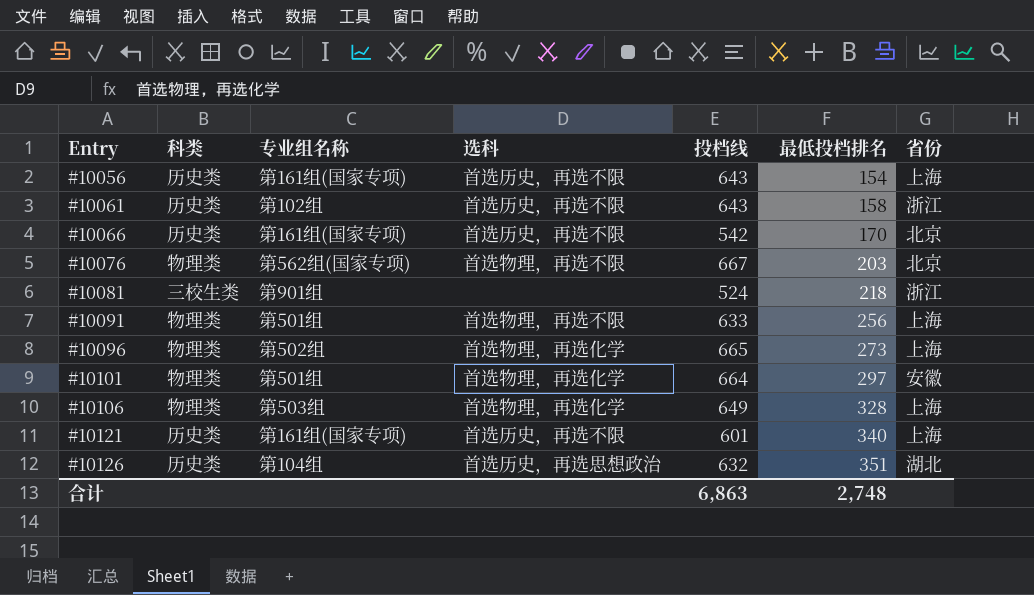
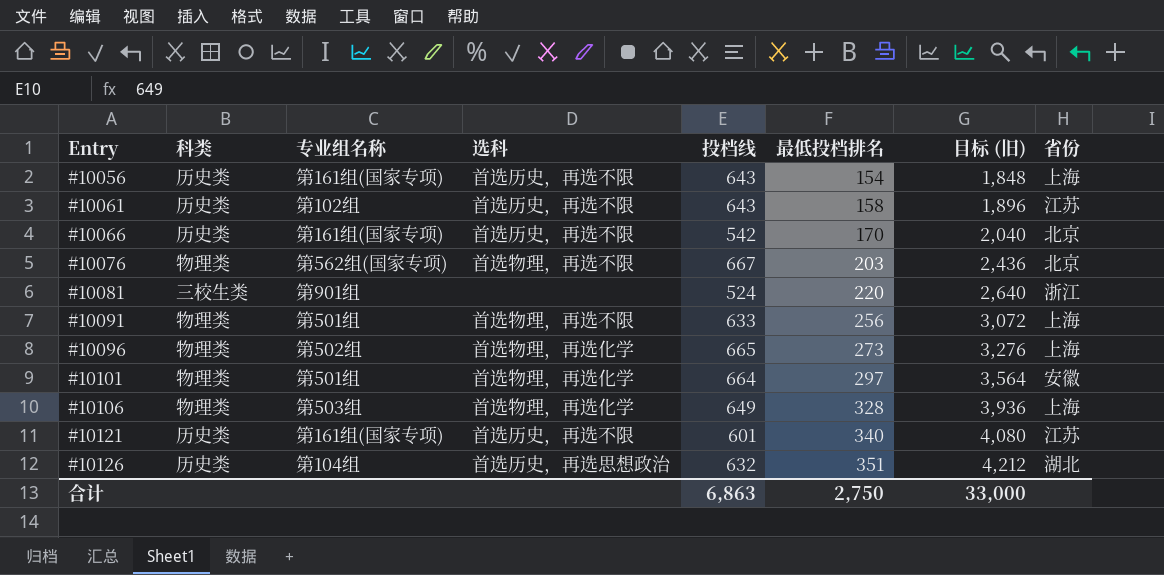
column 目标 (旧) | formula: none -> [最低投档排名] * 12
#10061 | 省份: 浙江 -> 江苏
#10081 | 最低投档排名: 218 -> 220
#10121 | 省份: 上海 -> 江苏
合计 | 最低投档排名: 2,748 -> 2,750

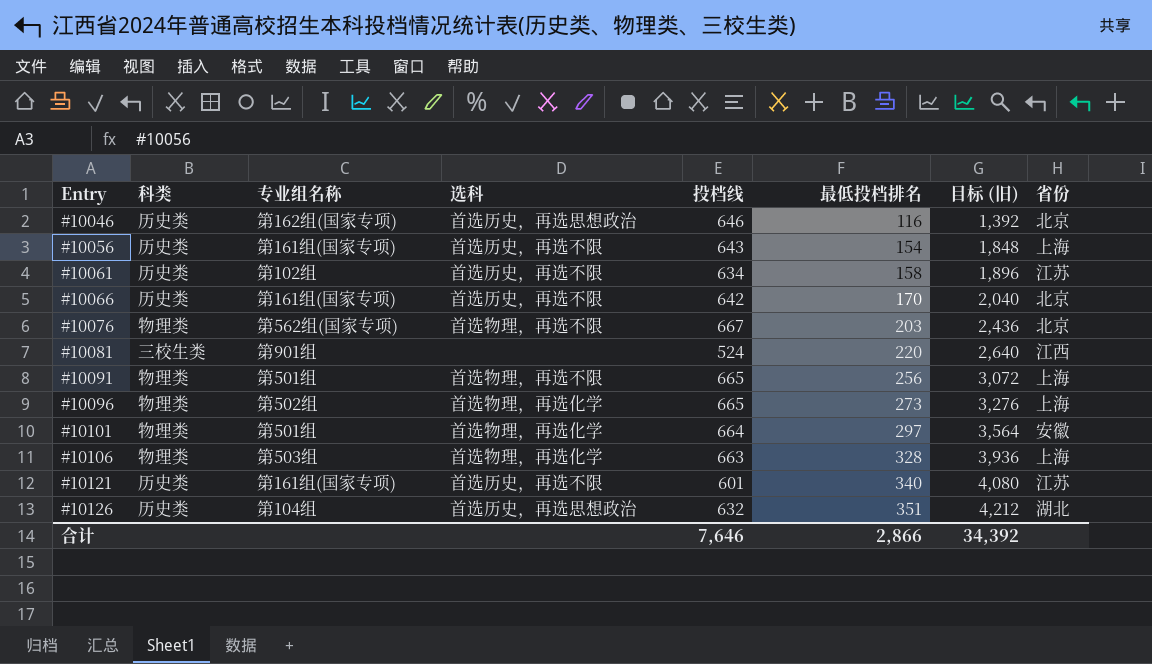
row #10046: none -> 历史类 | 第162组(国家专项) | 首选历史，再选思想政治 | 646 | 116 | 1,392 | 北京
#10061 | 投档线: 643 -> 634
#10066 | 投档线: 542 -> 642
#10081 | 省份: 浙江 -> 江西
#10091 | 投档线: 633 -> 665
#10106 | 投档线: 649 -> 663
合计 | 投档线: 6,863 -> 7,646
合计 | 最低投档排名: 2,750 -> 2,866
合计 | 目标 (旧): 33,000 -> 34,392

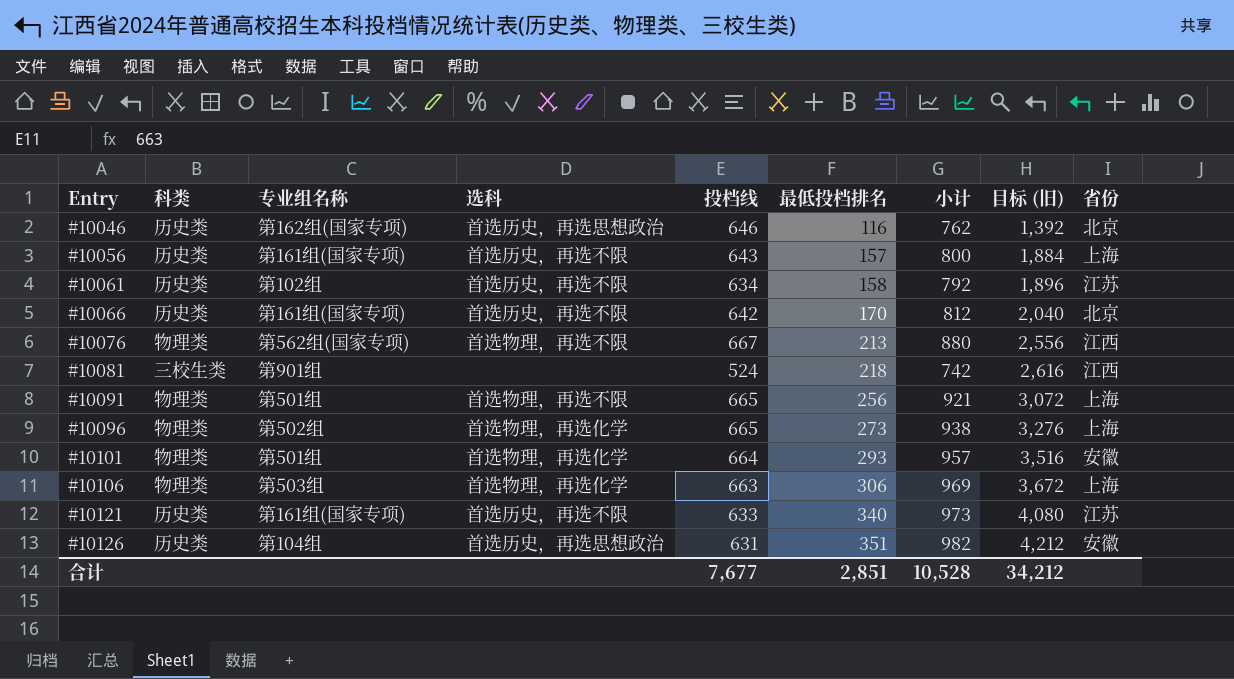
column 小计 | formula: none -> [投档线] + [最低投档排名]
#10056 | 最低投档排名: 154 -> 157
#10056 | 目标 (旧): 1,848 -> 1,884
#10076 | 最低投档排名: 203 -> 213
#10076 | 目标 (旧): 2,436 -> 2,556
#10076 | 省份: 北京 -> 江西
#10081 | 最低投档排名: 220 -> 218
#10081 | 目标 (旧): 2,640 -> 2,616
#10101 | 最低投档排名: 297 -> 293
#10101 | 目标 (旧): 3,564 -> 3,516
#10106 | 最低投档排名: 328 -> 306
#10106 | 目标 (旧): 3,936 -> 3,672
#10121 | 投档线: 601 -> 633
#10126 | 投档线: 632 -> 631
#10126 | 省份: 湖北 -> 安徽
合计 | 投档线: 7,646 -> 7,677
合计 | 最低投档排名: 2,866 -> 2,851
合计 | 目标 (旧): 34,392 -> 34,212

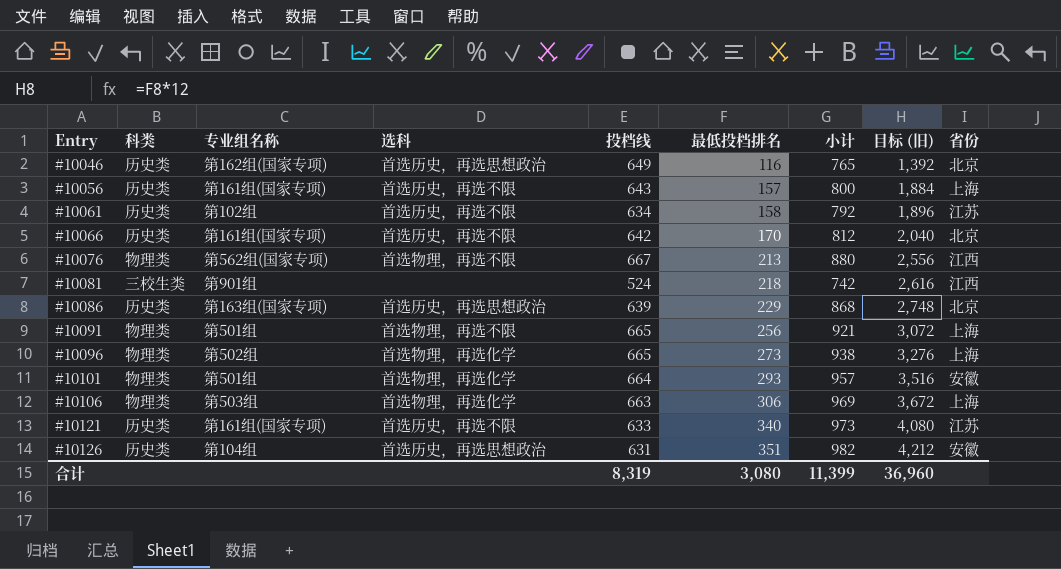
#10046 | 投档线: 646 -> 649
#10046 | 小计: 762 -> 765
row #10086: none -> 历史类 | 第163组(国家专项) | 首选历史，再选思想政治 | 639 | 229 | 868 | 2,748 | 北京
合计 | 投档线: 7,677 -> 8,319
合计 | 最低投档排名: 2,851 -> 3,080
合计 | 小计: 10,528 -> 11,399
合计 | 目标 (旧): 34,212 -> 36,960

